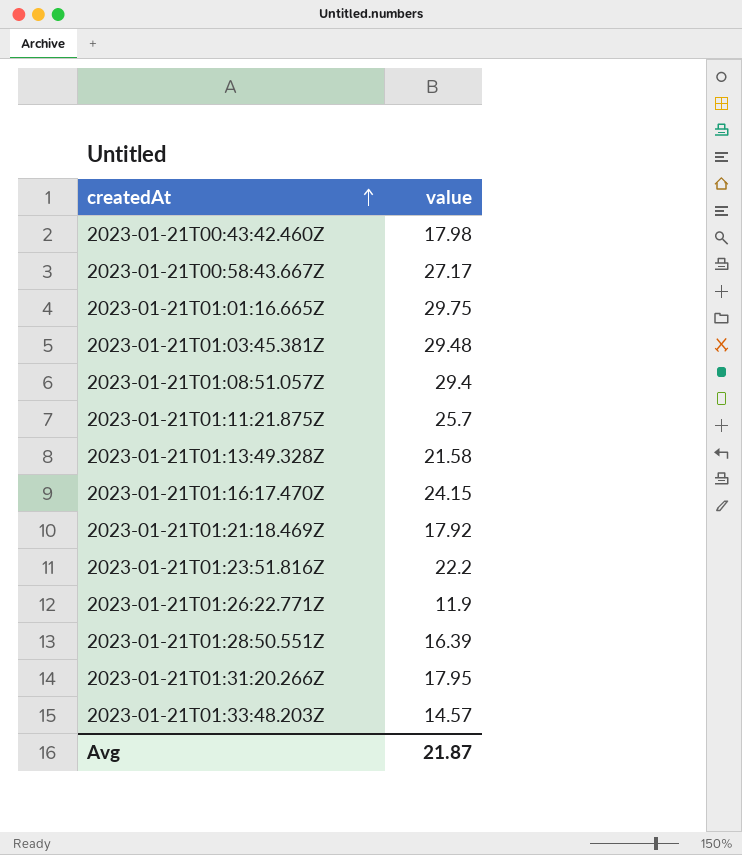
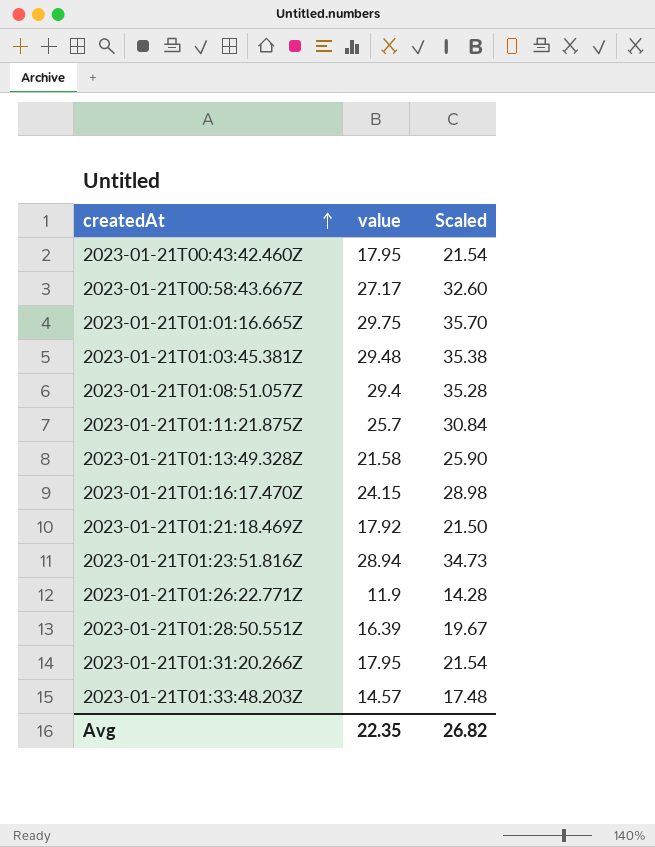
column Scaled | formula: none -> [value] * 1.2
2023-01-21T00:43:42.460Z | value: 17.98 -> 17.95
2023-01-21T01:23:51.816Z | value: 22.2 -> 28.94
Avg | value: 21.87 -> 22.35

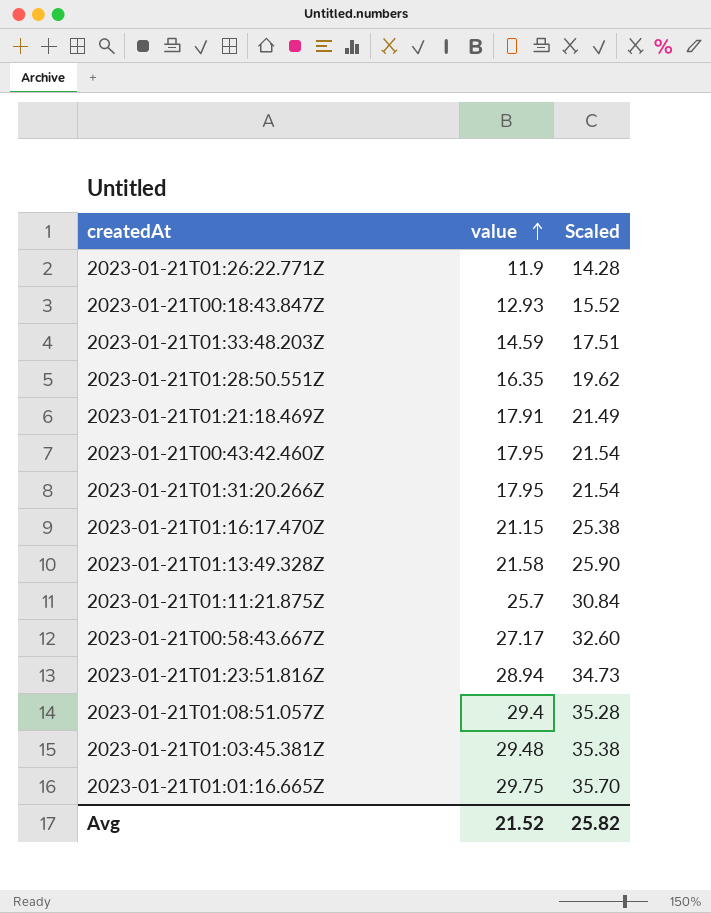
row order: createdAt ascending -> value ascending
row 2023-01-21T00:18:43.847Z: none -> 12.93 | 15.52
2023-01-21T01:33:48.203Z | value: 14.57 -> 14.59
2023-01-21T01:33:48.203Z | Scaled: 17.48 -> 17.51
2023-01-21T01:28:50.551Z | value: 16.39 -> 16.35
2023-01-21T01:28:50.551Z | Scaled: 19.67 -> 19.62
2023-01-21T01:21:18.469Z | value: 17.92 -> 17.91
2023-01-21T01:21:18.469Z | Scaled: 21.50 -> 21.49
2023-01-21T01:16:17.470Z | value: 24.15 -> 21.15
2023-01-21T01:16:17.470Z | Scaled: 28.98 -> 25.38
Avg | value: 22.35 -> 21.52
Avg | Scaled: 26.82 -> 25.82

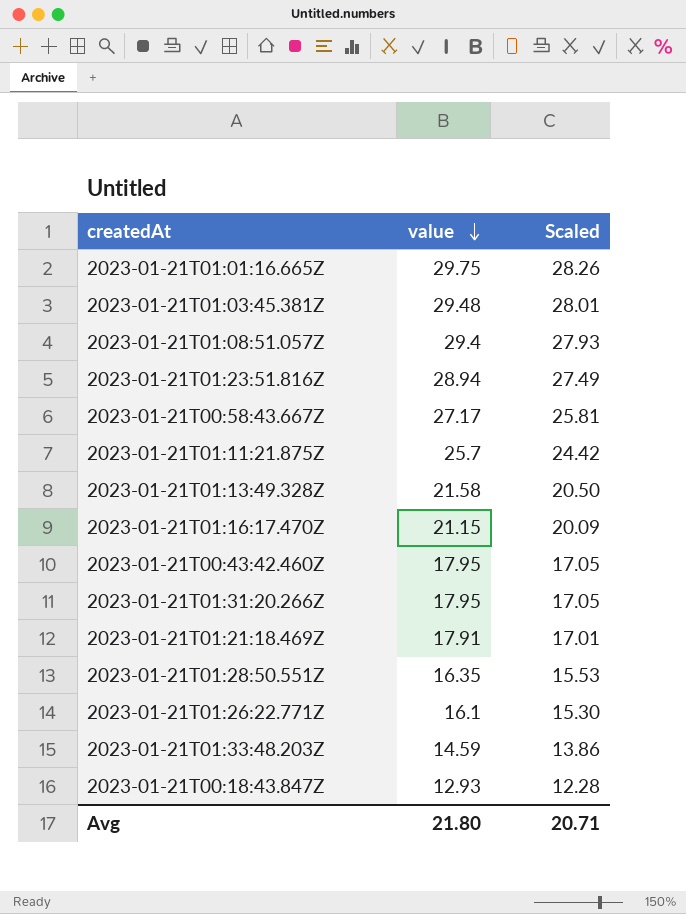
row order: value ascending -> value descending
column Scaled | formula: [value] * 1.2 -> [value] * 0.95
2023-01-21T01:26:22.771Z | value: 11.9 -> 16.1
Avg | value: 21.52 -> 21.80
Avg | Scaled: 25.82 -> 20.71

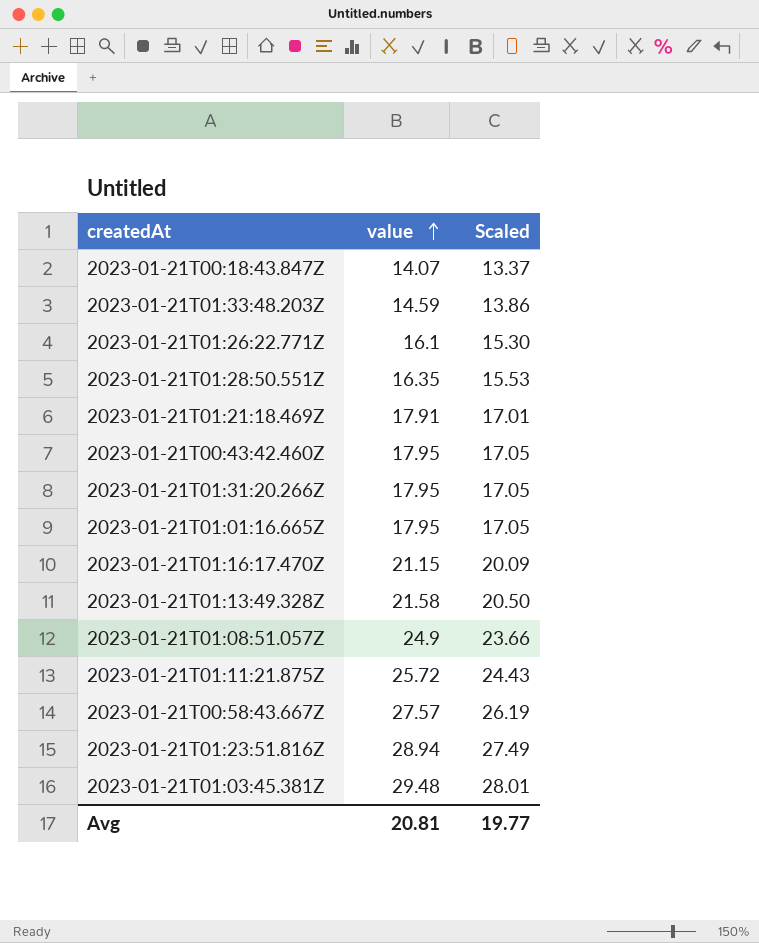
row order: value descending -> value ascending
2023-01-21T00:18:43.847Z | value: 12.93 -> 14.07
2023-01-21T00:18:43.847Z | Scaled: 12.28 -> 13.37
2023-01-21T01:01:16.665Z | value: 29.75 -> 17.95
2023-01-21T01:01:16.665Z | Scaled: 28.26 -> 17.05
2023-01-21T01:08:51.057Z | value: 29.4 -> 24.9
2023-01-21T01:08:51.057Z | Scaled: 27.93 -> 23.66
2023-01-21T01:11:21.875Z | value: 25.7 -> 25.72
2023-01-21T01:11:21.875Z | Scaled: 24.42 -> 24.43
2023-01-21T00:58:43.667Z | value: 27.17 -> 27.57
2023-01-21T00:58:43.667Z | Scaled: 25.81 -> 26.19
Avg | value: 21.80 -> 20.81
Avg | Scaled: 20.71 -> 19.77

